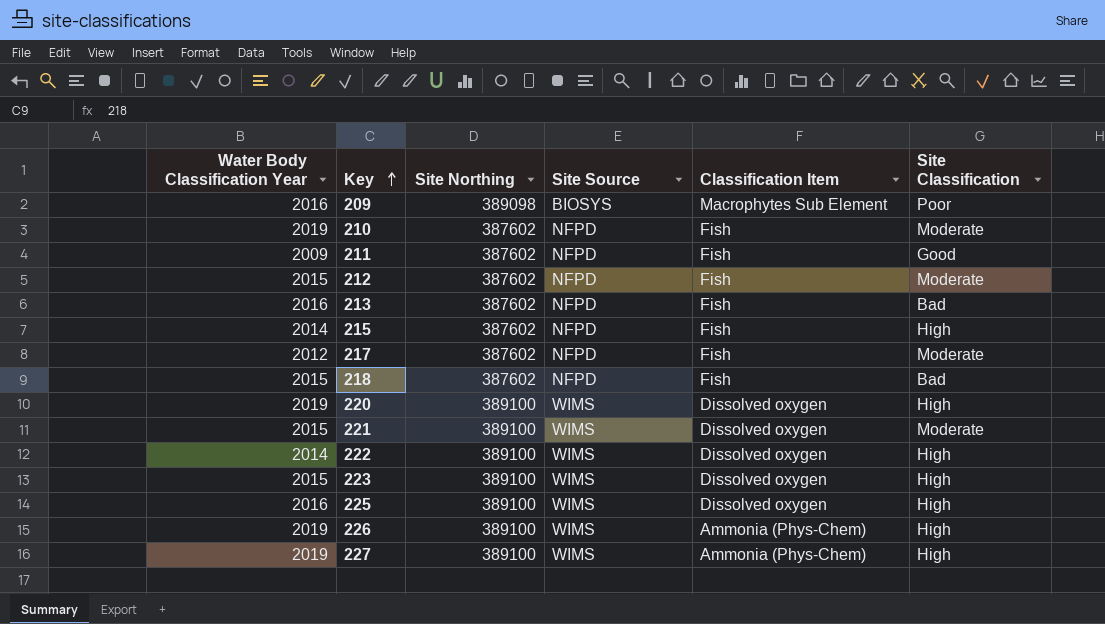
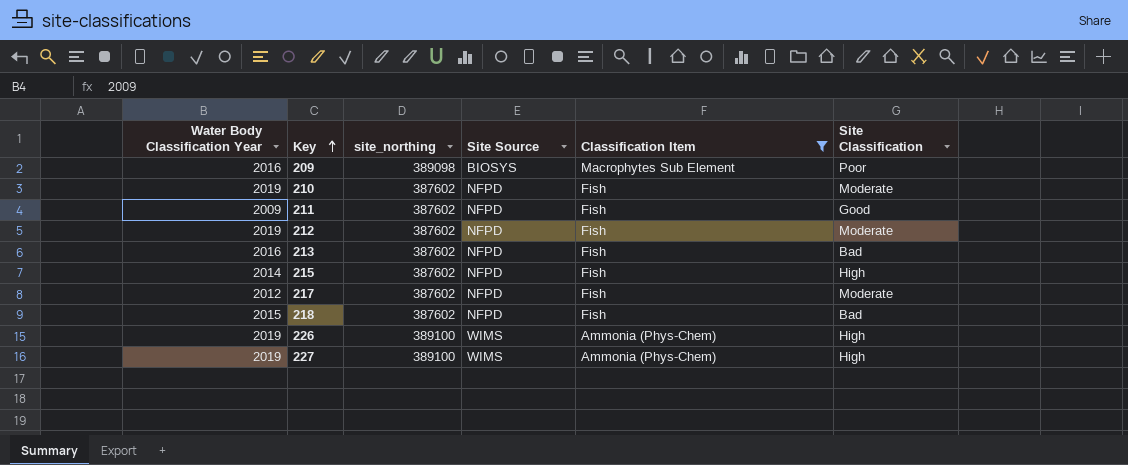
filter: none -> Classification Item != Dissolved oxygen
column name: Site Northing -> site_northing
212 | Water Body Classification Year: 2015 -> 2019

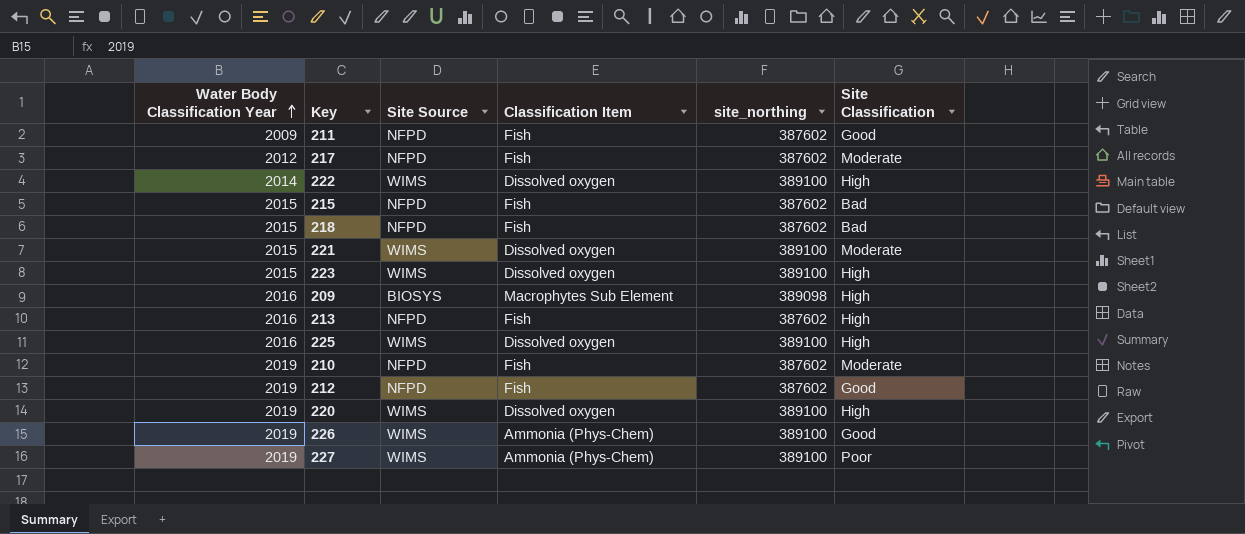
filter: Classification Item != Dissolved oxygen -> none
row order: Key ascending -> Water Body Classification Year ascending
column site_northing | position: 3 -> 5
215 | Water Body Classification Year: 2014 -> 2015
215 | Site Classification: High -> Bad
209 | Site Classification: Poor -> High
213 | Site Classification: Bad -> High
212 | Site Classification: Moderate -> Good
226 | Site Classification: High -> Good
227 | Site Classification: High -> Poor

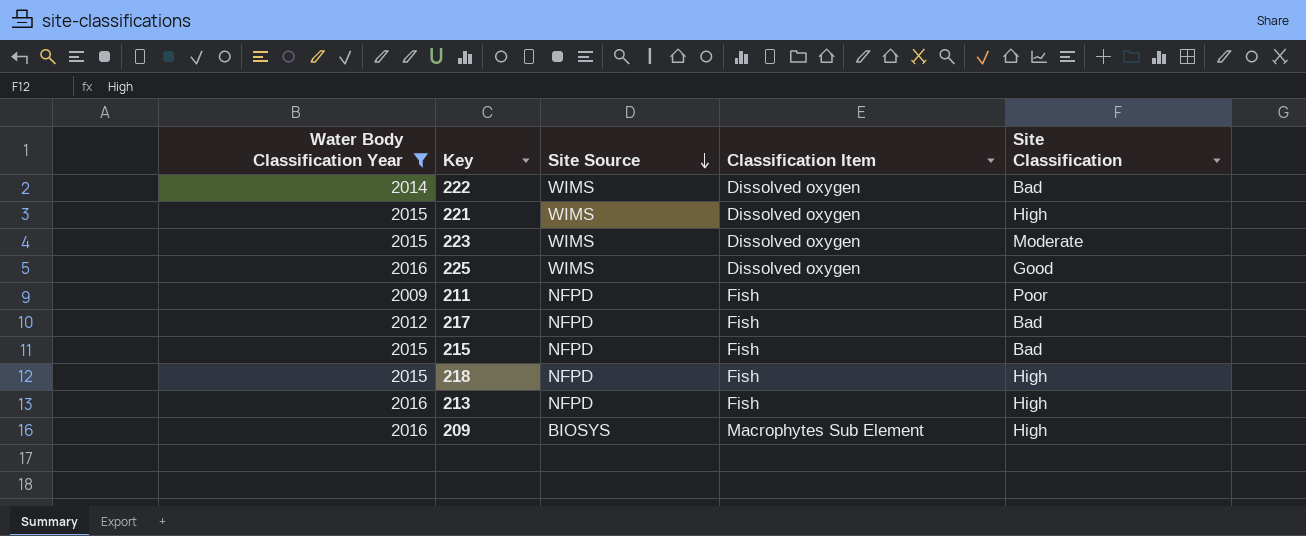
filter: none -> Water Body Classification Year != 2019
row order: Water Body Classification Year ascending -> Site Source descending
column site_northing | position: 5 -> none
222 | Site Classification: High -> Bad
221 | Site Classification: Moderate -> High
223 | Site Classification: High -> Moderate
225 | Site Classification: High -> Good
211 | Site Classification: Good -> Poor
217 | Site Classification: Moderate -> Bad
218 | Site Classification: Bad -> High

